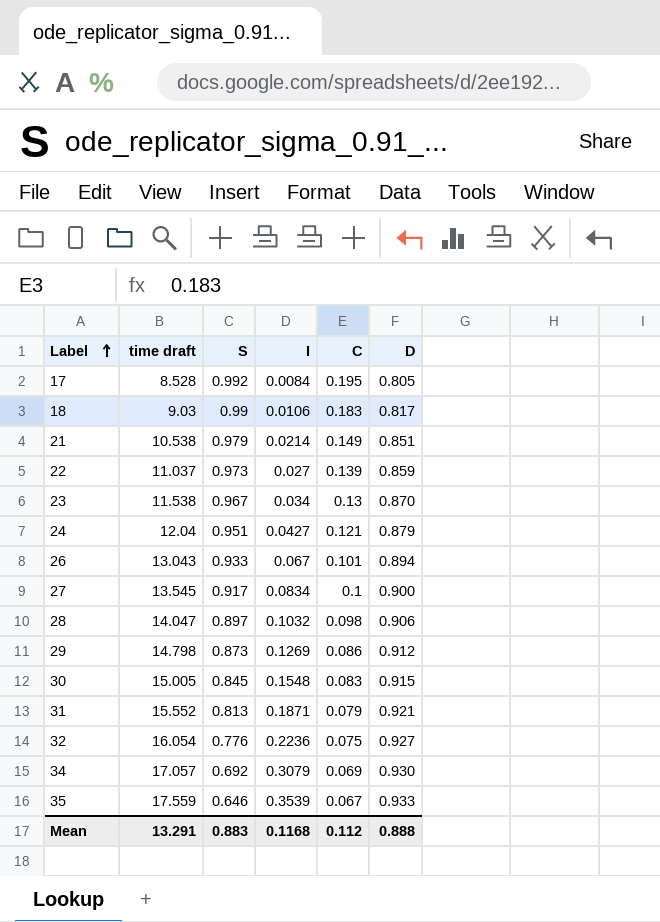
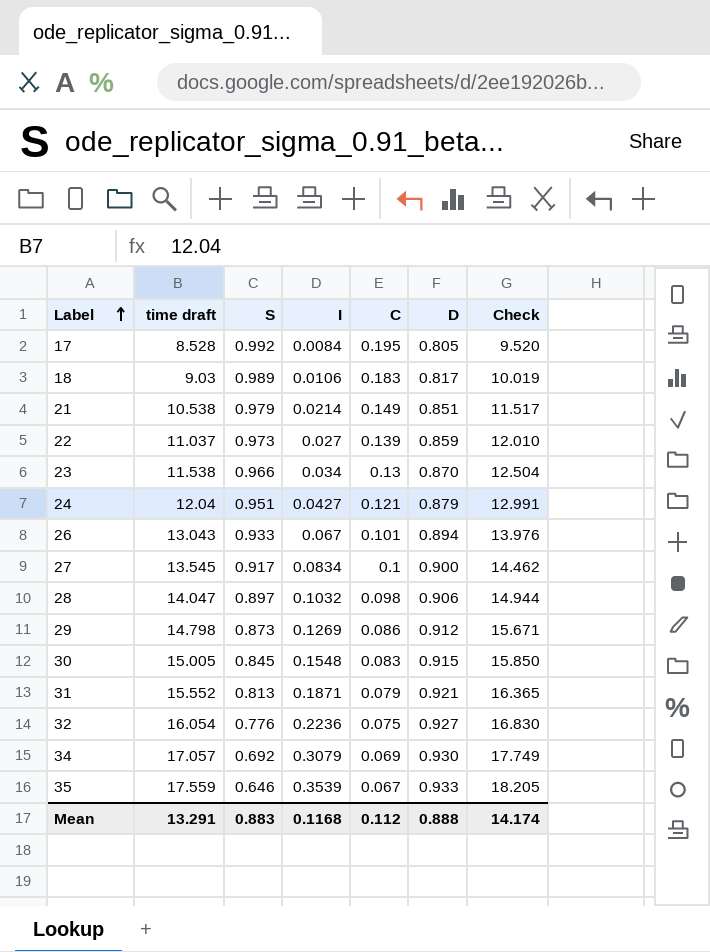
column Check | formula: none -> [time draft] + [S]
18 | S: 0.99 -> 0.989
23 | S: 0.967 -> 0.966

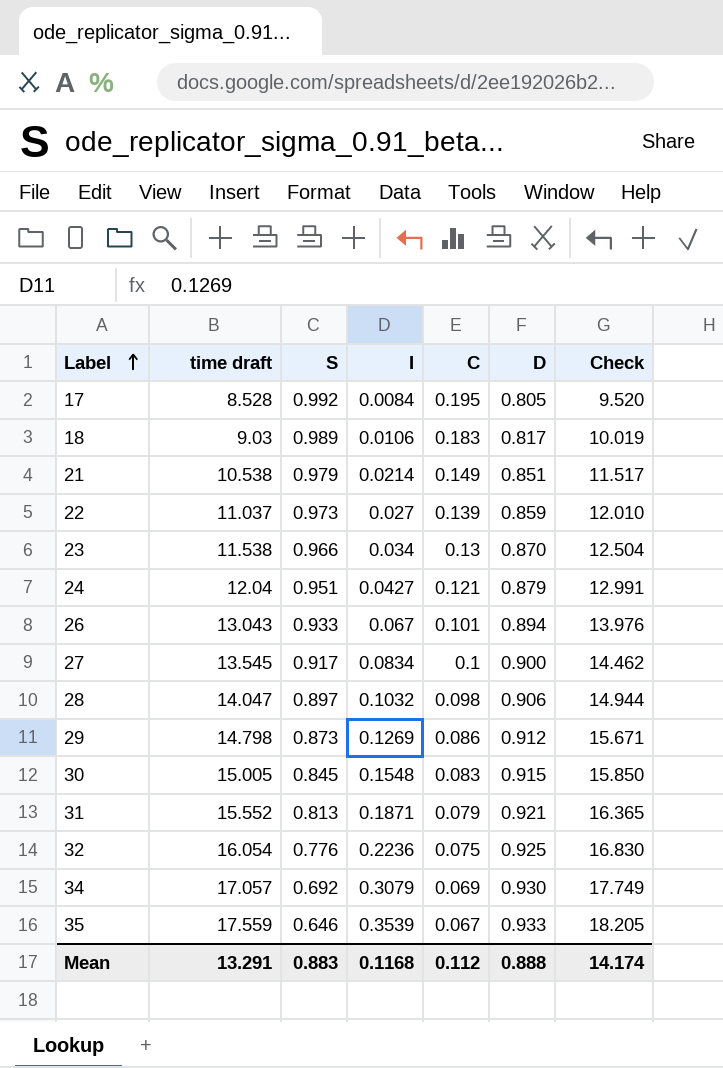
32 | D: 0.927 -> 0.925

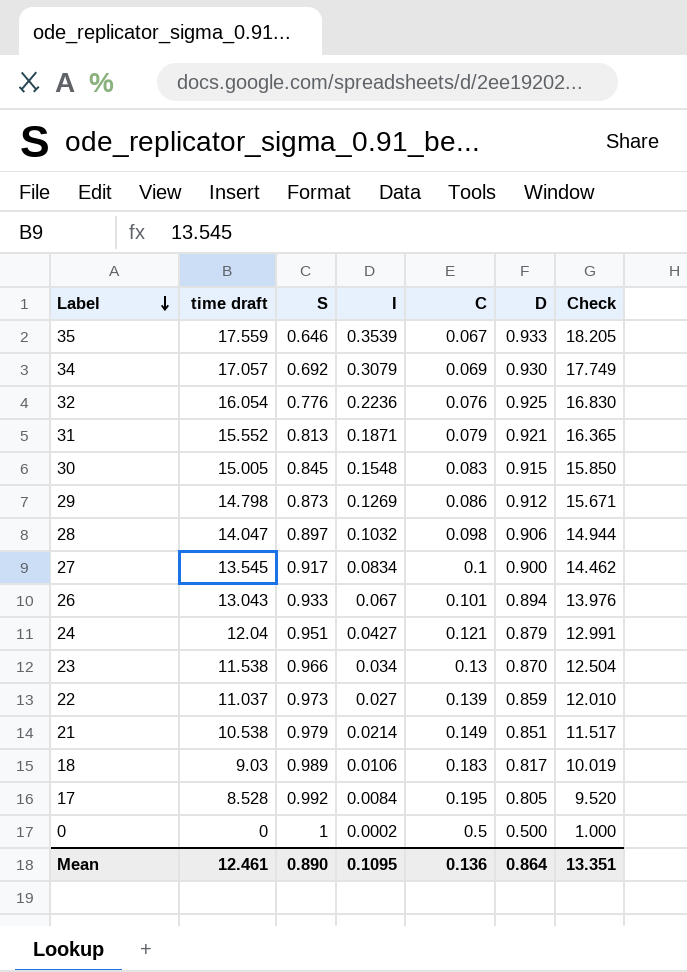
row order: Label ascending -> Label descending
32 | C: 0.075 -> 0.076
row 0: none -> 0 | 1 | 0.0002 | 0.5 | 0.500 | 1.000
Mean | time draft: 13.291 -> 12.461
Mean | S: 0.883 -> 0.890
Mean | I: 0.1168 -> 0.1095
Mean | C: 0.112 -> 0.136
Mean | D: 0.888 -> 0.864
Mean | Check: 14.174 -> 13.351

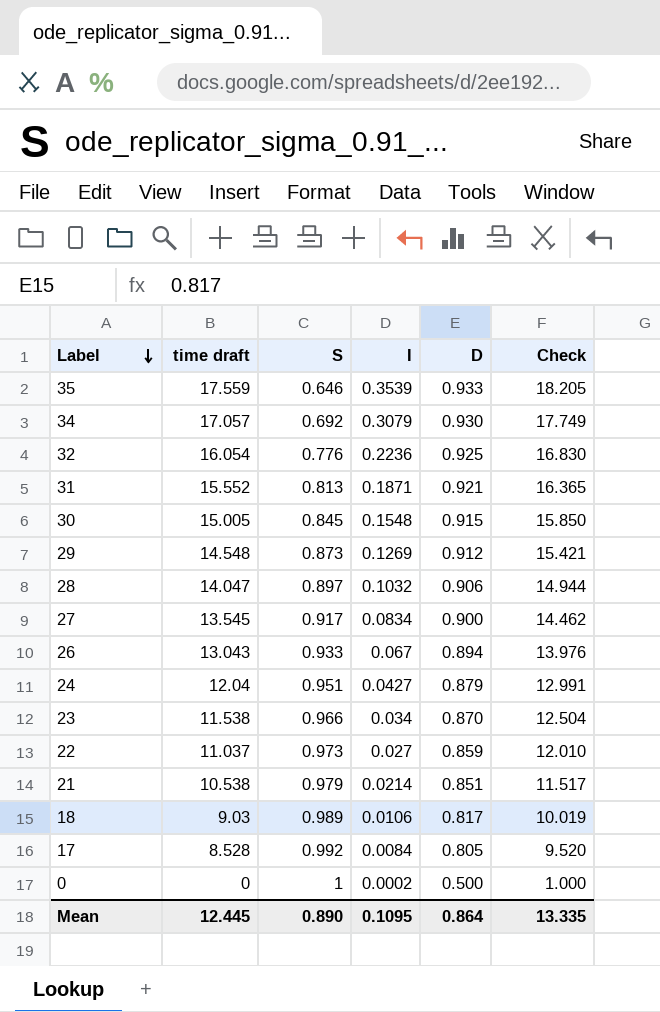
column C | position: 5 -> none
29 | time draft: 14.798 -> 14.548
29 | Check: 15.671 -> 15.421
Mean | time draft: 12.461 -> 12.445
Mean | Check: 13.351 -> 13.335

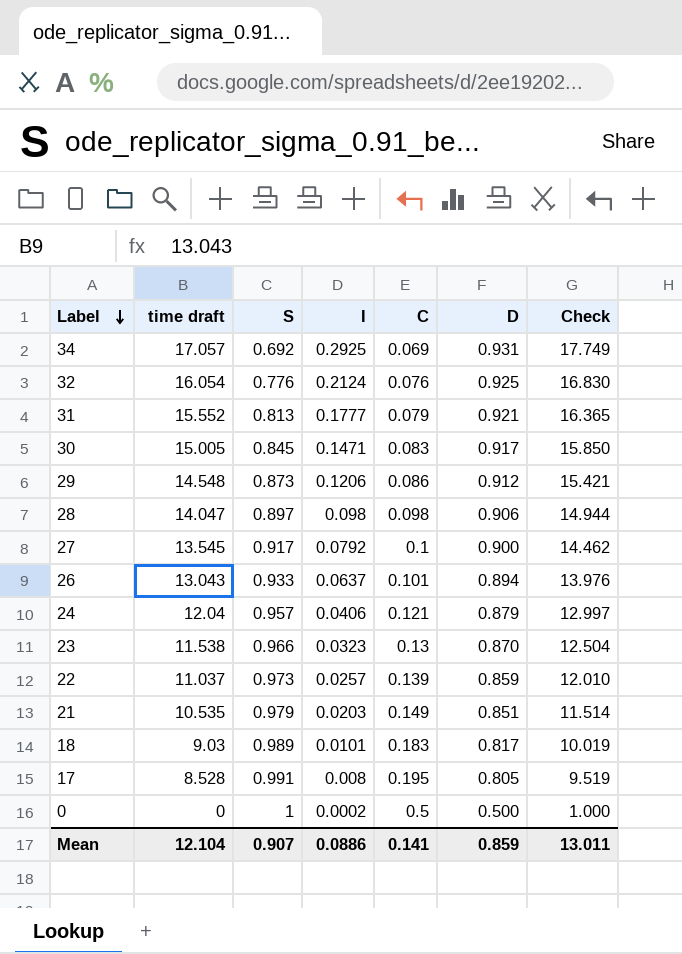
column C | position: none -> 5
row 35: 17.559 | 0.646 | 0.3539 | 0.933 | 18.205 -> none
34 | I: 0.3079 -> 0.2925
34 | D: 0.930 -> 0.931
32 | I: 0.2236 -> 0.2124
31 | I: 0.1871 -> 0.1777
30 | I: 0.1548 -> 0.1471
30 | D: 0.915 -> 0.917
29 | I: 0.1269 -> 0.1206
28 | I: 0.1032 -> 0.098
27 | I: 0.0834 -> 0.0792
26 | I: 0.067 -> 0.0637
24 | S: 0.951 -> 0.957
24 | I: 0.0427 -> 0.0406
24 | Check: 12.991 -> 12.997
23 | I: 0.034 -> 0.0323
22 | I: 0.027 -> 0.0257
21 | time draft: 10.538 -> 10.535
21 | I: 0.0214 -> 0.0203
21 | Check: 11.517 -> 11.514
18 | I: 0.0106 -> 0.0101
17 | S: 0.992 -> 0.991
17 | I: 0.0084 -> 0.008
17 | Check: 9.520 -> 9.519
Mean | time draft: 12.445 -> 12.104
Mean | S: 0.890 -> 0.907
Mean | I: 0.1095 -> 0.0886
Mean | D: 0.864 -> 0.859
Mean | Check: 13.335 -> 13.011

